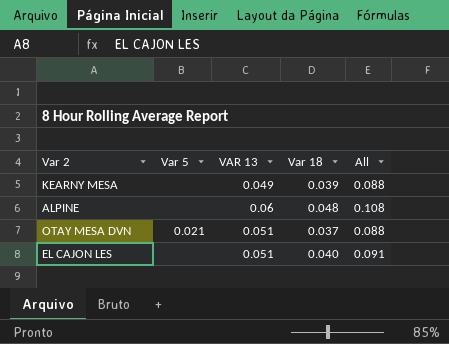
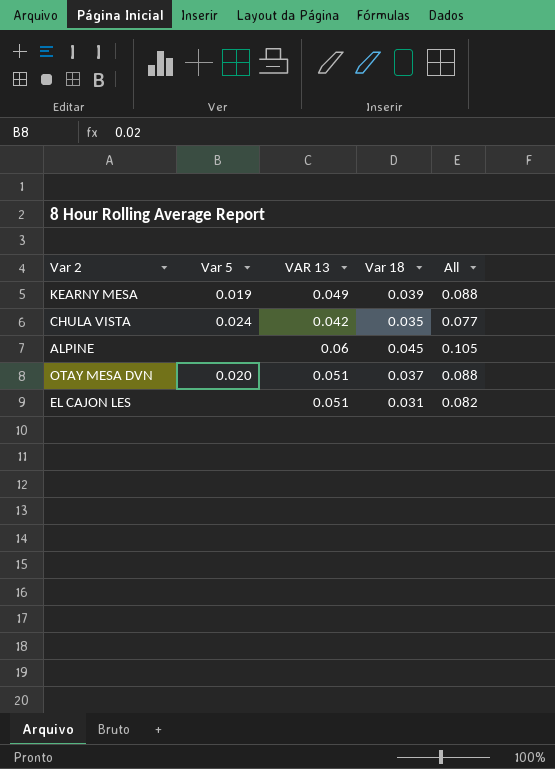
KEARNY MESA | Var 5: none -> 0.019
row CHULA VISTA: none -> 0.024 | 0.042 | 0.035 | 0.077
ALPINE | Var 18: 0.048 -> 0.045
ALPINE | All: 0.108 -> 0.105
OTAY MESA DVN | Var 5: 0.021 -> 0.020
EL CAJON LES | Var 18: 0.040 -> 0.031
EL CAJON LES | All: 0.091 -> 0.082

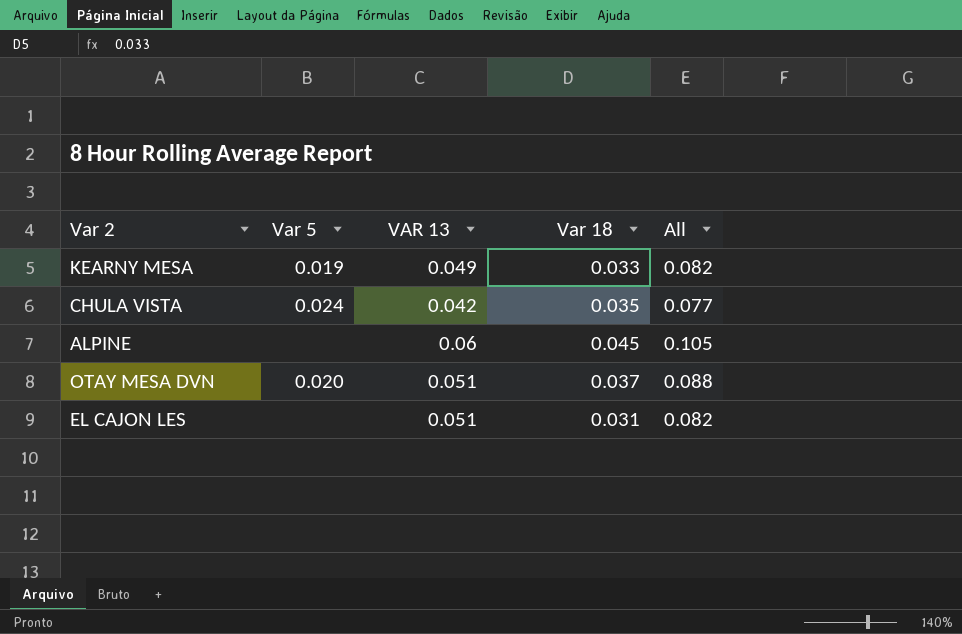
KEARNY MESA | Var 18: 0.039 -> 0.033
KEARNY MESA | All: 0.088 -> 0.082

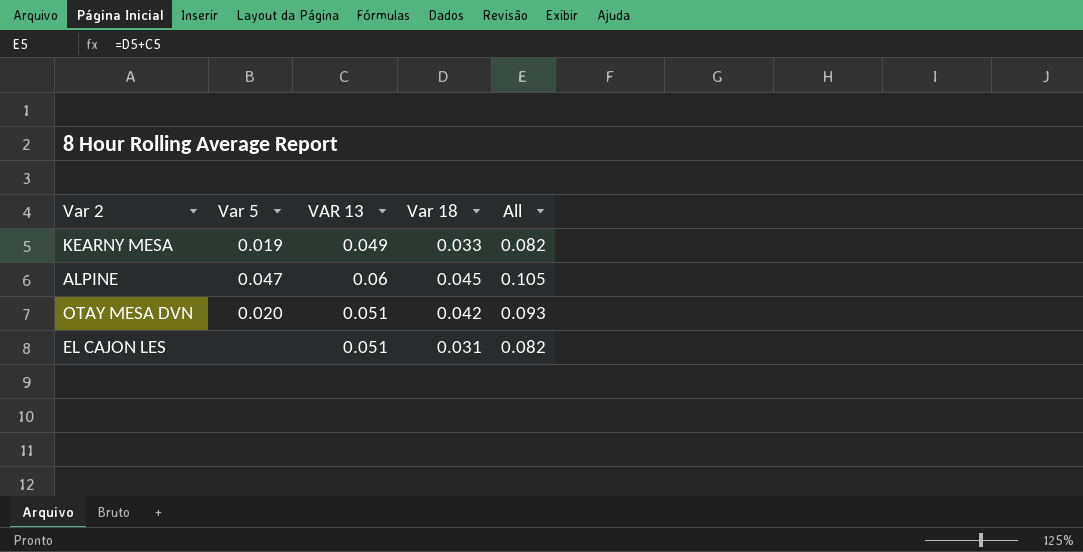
row CHULA VISTA: 0.024 | 0.042 | 0.035 | 0.077 -> none
ALPINE | Var 5: none -> 0.047
OTAY MESA DVN | Var 18: 0.037 -> 0.042
OTAY MESA DVN | All: 0.088 -> 0.093

